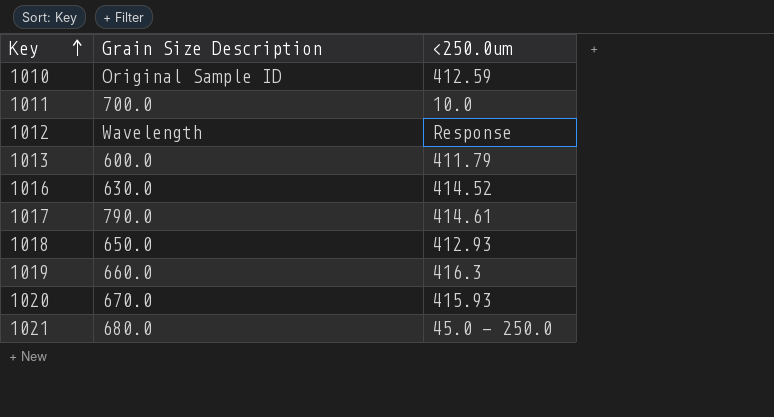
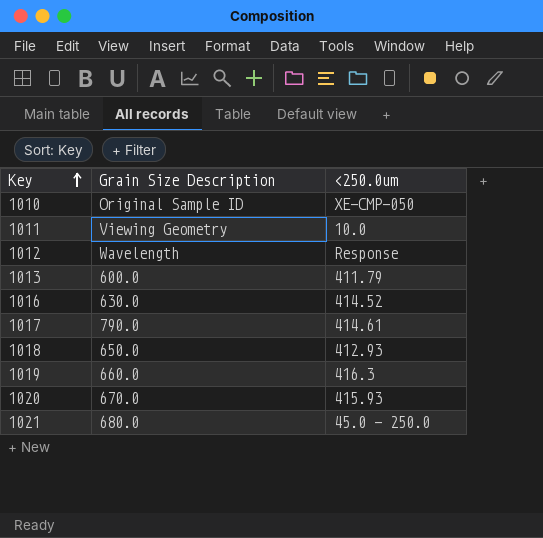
1010 | <250.0um: 412.59 -> XE-CMP-050
1011 | Grain Size Description: 700.0 -> Viewing Geometry

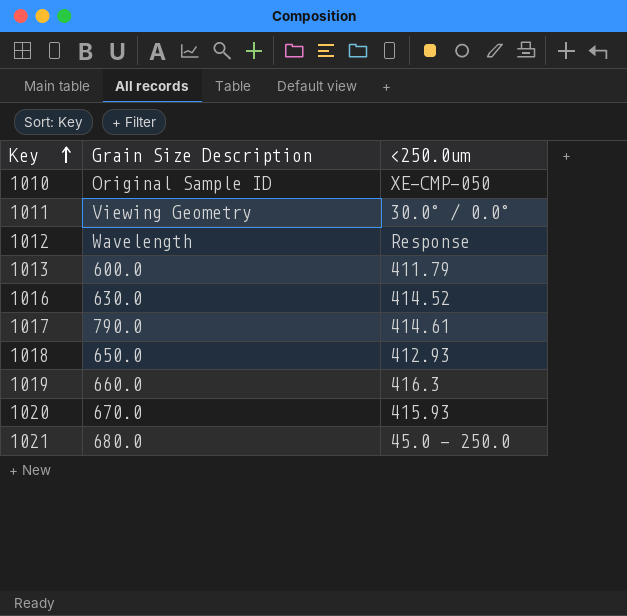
1011 | <250.0um: 10.0 -> 30.0° / 0.0°

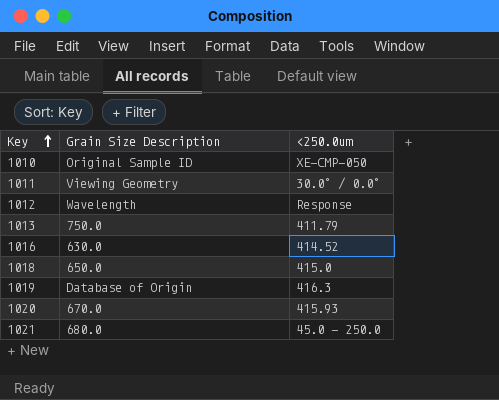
row 1017: 790.0 | 414.61 -> none
1013 | Grain Size Description: 600.0 -> 750.0
1018 | <250.0um: 412.93 -> 415.0
1019 | Grain Size Description: 660.0 -> Database of Origin

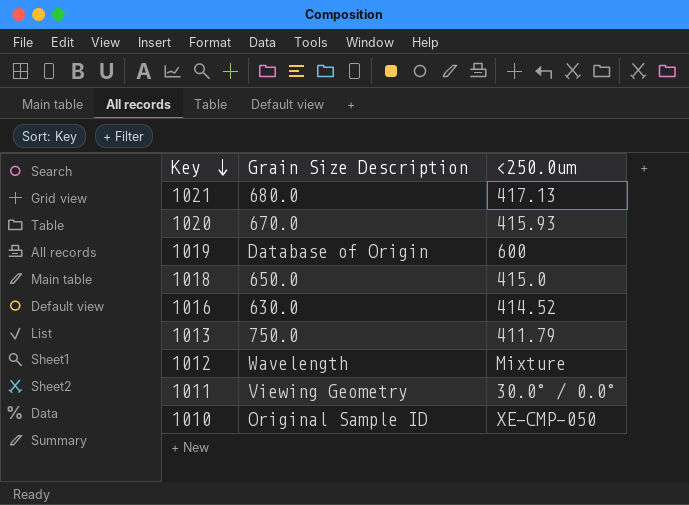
row order: Key ascending -> Key descending
1021 | <250.0um: 45.0 - 250.0 -> 417.13
1019 | <250.0um: 416.3 -> 600
1012 | <250.0um: Response -> Mixture

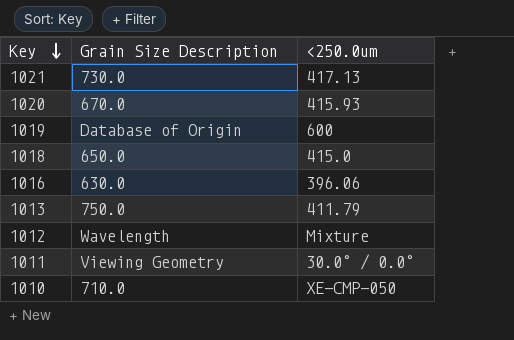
1021 | Grain Size Description: 680.0 -> 730.0
1016 | <250.0um: 414.52 -> 396.06
1010 | Grain Size Description: Original Sample ID -> 710.0

